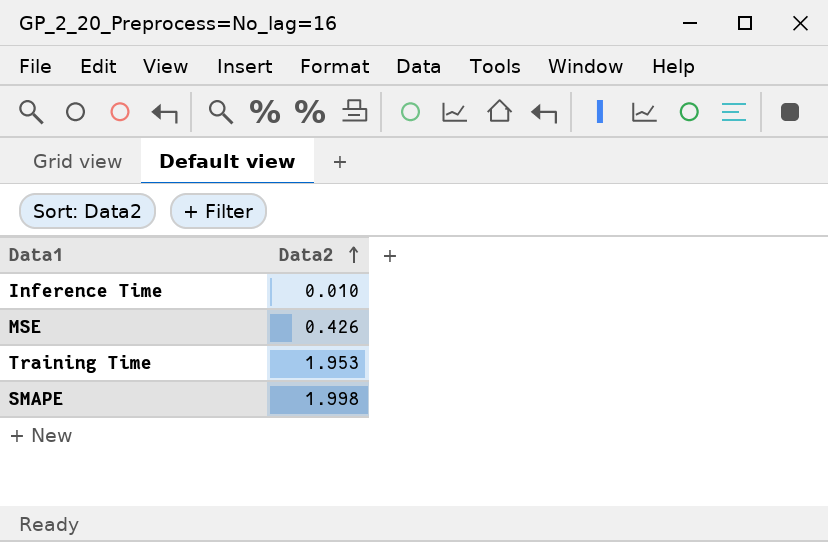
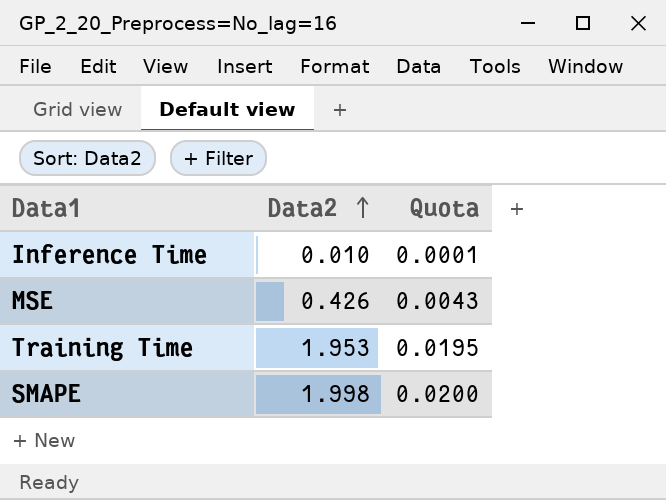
column Quota | formula: none -> [Data2] * 0.01

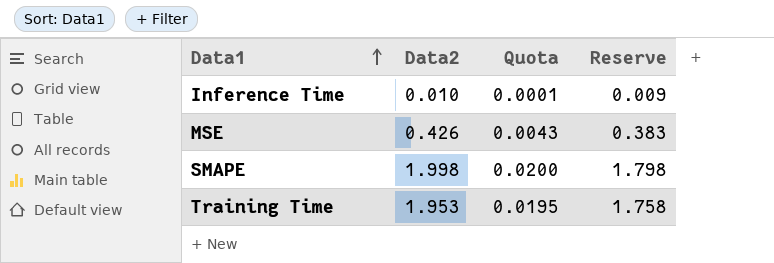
row order: Data2 ascending -> Data1 ascending
column Reserve | formula: none -> [Data2] * 0.9

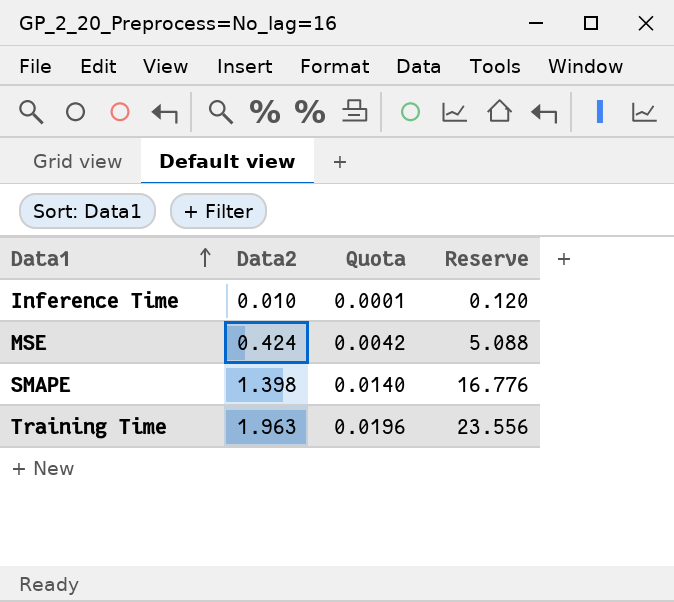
column Reserve | formula: [Data2] * 0.9 -> [Data2] * 12
MSE | Data2: 0.426 -> 0.424
MSE | Quota: 0.0043 -> 0.0042
SMAPE | Data2: 1.998 -> 1.398
SMAPE | Quota: 0.0200 -> 0.0140
Training Time | Data2: 1.953 -> 1.963
Training Time | Quota: 0.0195 -> 0.0196

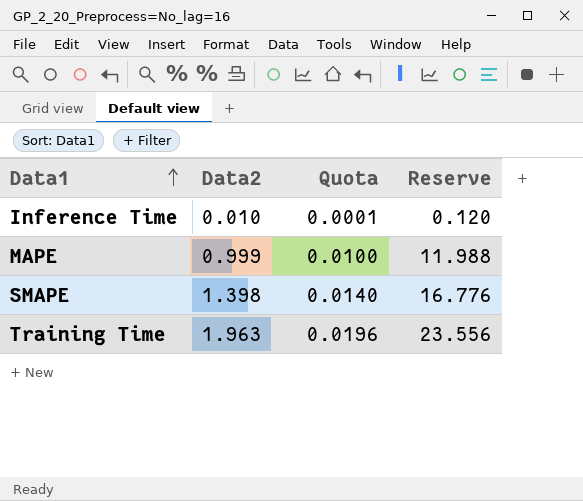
row MSE: 0.424 | 0.0042 | 5.088 -> none
row MAPE: none -> 0.999 | 0.0100 | 11.988

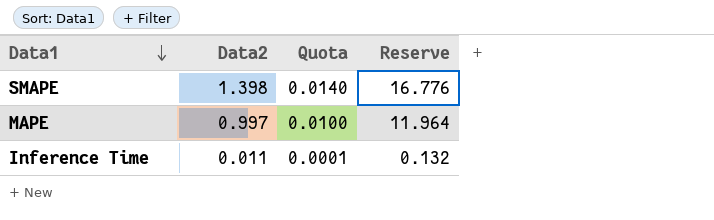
row order: Data1 ascending -> Data1 descending
row Training Time: 1.963 | 0.0196 | 23.556 -> none
MAPE | Data2: 0.999 -> 0.997
MAPE | Reserve: 11.988 -> 11.964
Inference Time | Data2: 0.010 -> 0.011
Inference Time | Reserve: 0.120 -> 0.132

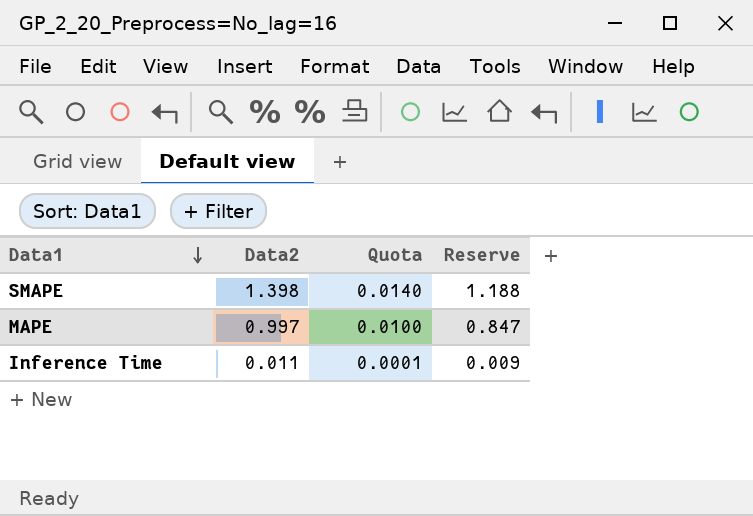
column Reserve | formula: [Data2] * 12 -> [Data2] * 0.85

